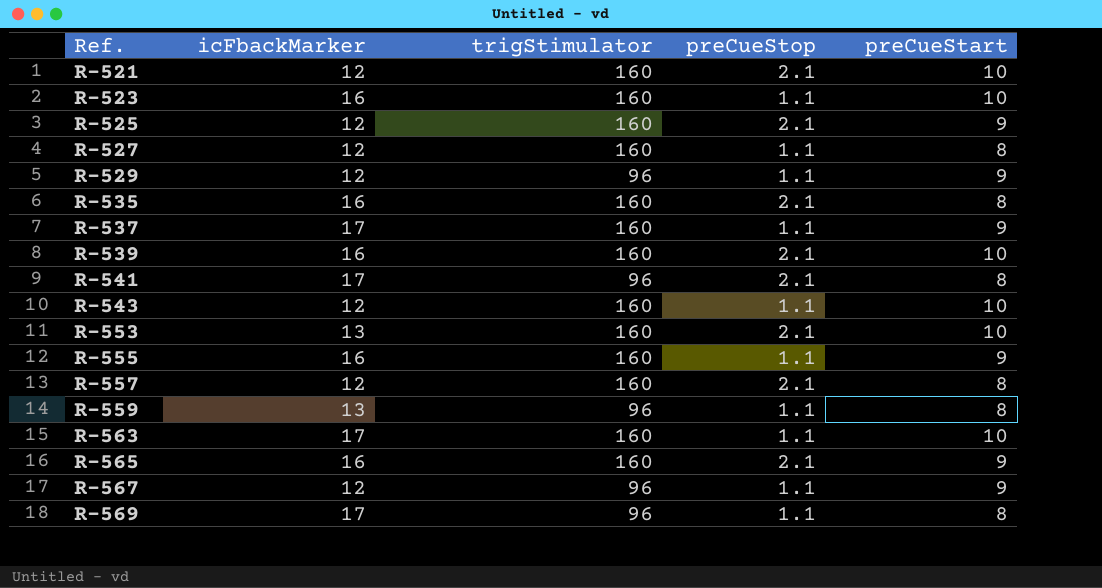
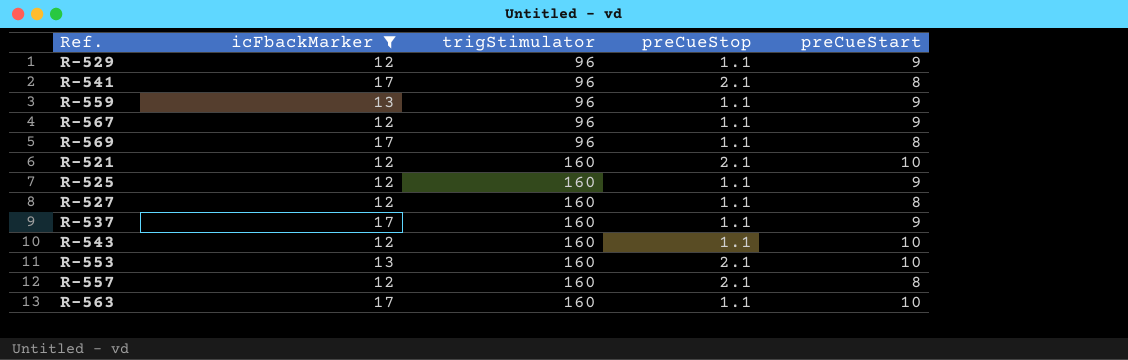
filter: none -> icFbackMarker != 16
row order: Ref. ascending -> trigStimulator ascending
R-559 | preCueStart: 8 -> 9
R-525 | preCueStop: 2.1 -> 1.1

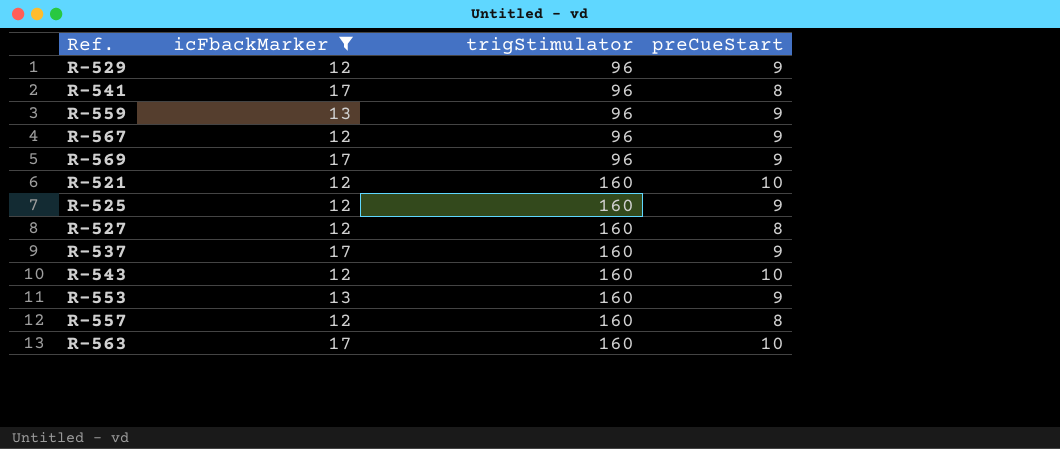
column preCueStop | position: 4 -> none
R-569 | preCueStart: 8 -> 9
R-553 | preCueStart: 10 -> 9

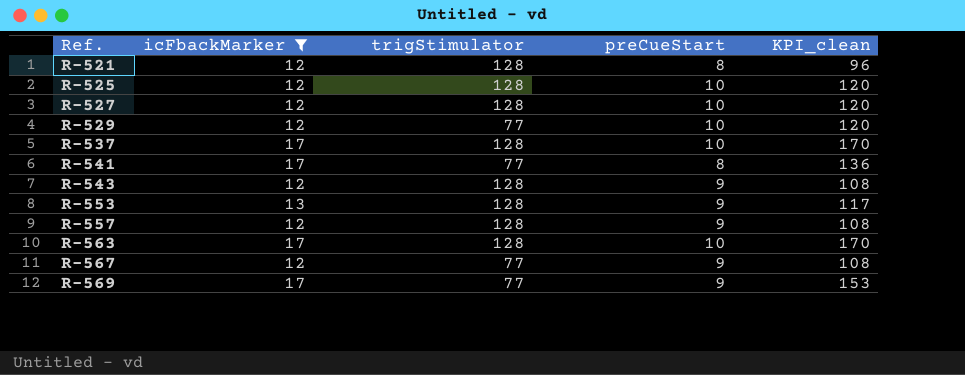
row order: trigStimulator ascending -> Ref. ascending
column KPI_clean | formula: none -> [icFbackMarker] * [preCueStart]
row R-559: 13 | 96 | 9 -> none
R-521 | trigStimulator: 160 -> 128
R-521 | preCueStart: 10 -> 8
R-525 | trigStimulator: 160 -> 128
R-525 | preCueStart: 9 -> 10
R-527 | trigStimulator: 160 -> 128
R-527 | preCueStart: 8 -> 10
R-529 | trigStimulator: 96 -> 77
R-529 | preCueStart: 9 -> 10
R-537 | trigStimulator: 160 -> 128
R-537 | preCueStart: 9 -> 10
R-541 | trigStimulator: 96 -> 77
R-543 | trigStimulator: 160 -> 128
R-543 | preCueStart: 10 -> 9
R-553 | trigStimulator: 160 -> 128
R-557 | trigStimulator: 160 -> 128
R-557 | preCueStart: 8 -> 9
R-563 | trigStimulator: 160 -> 128
R-567 | trigStimulator: 96 -> 77
R-569 | trigStimulator: 96 -> 77

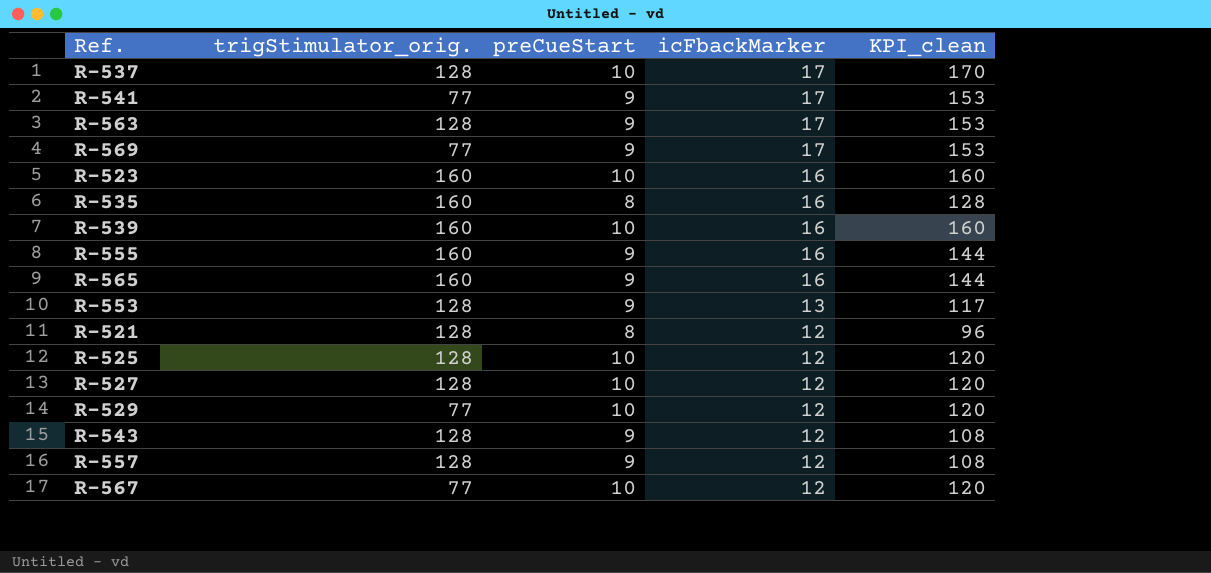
filter: icFbackMarker != 16 -> none
row order: Ref. ascending -> icFbackMarker descending
column name: trigStimulator -> trigStimulator_orig.
column icFbackMarker | position: 2 -> 4
R-541 | preCueStart: 8 -> 9
R-541 | KPI_clean: 136 -> 153
R-563 | preCueStart: 10 -> 9
R-563 | KPI_clean: 170 -> 153
R-567 | preCueStart: 9 -> 10
R-567 | KPI_clean: 108 -> 120

